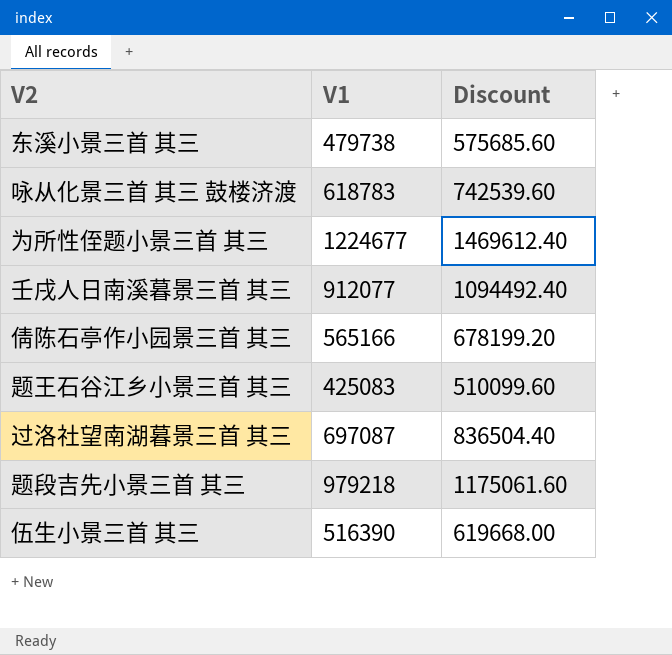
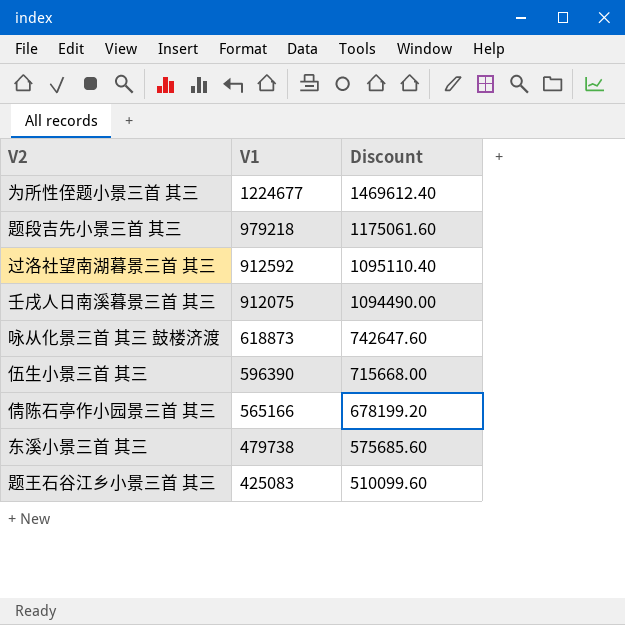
row order: none -> V1 descending
过洛社望南湖暮景三首 其三 | V1: 697087 -> 912592
过洛社望南湖暮景三首 其三 | Discount: 836504.40 -> 1095110.40
壬戌人日南溪暮景三首 其三 | V1: 912077 -> 912075
壬戌人日南溪暮景三首 其三 | Discount: 1094492.40 -> 1094490.00
咏从化景三首 其三 鼓楼济渡 | V1: 618783 -> 618873
咏从化景三首 其三 鼓楼济渡 | Discount: 742539.60 -> 742647.60
伍生小景三首 其三 | V1: 516390 -> 596390
伍生小景三首 其三 | Discount: 619668.00 -> 715668.00

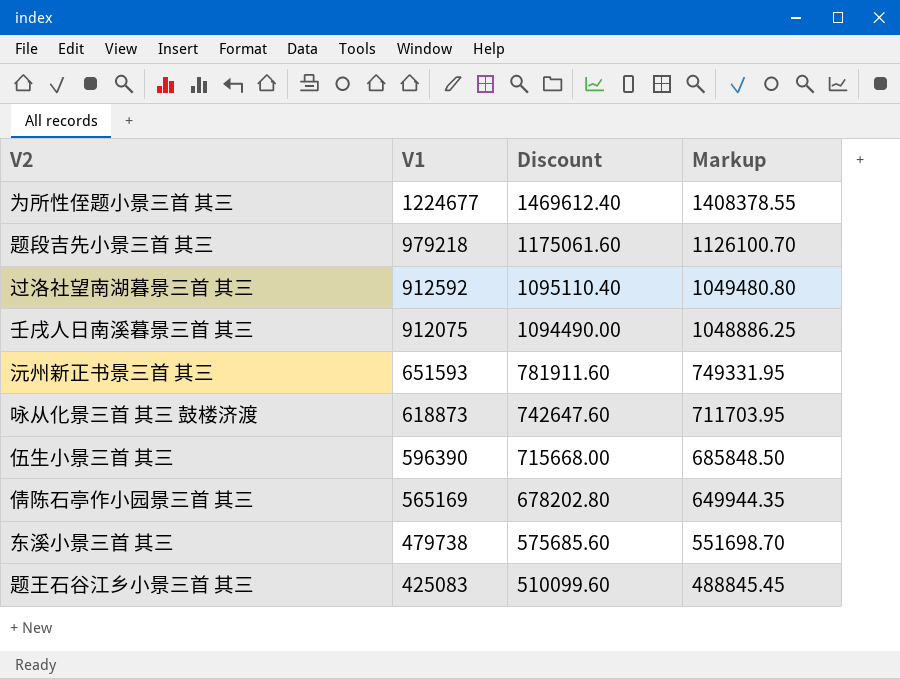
column Markup | formula: none -> [V1] * 1.15
row 沅州新正书景三首 其三: none -> 651593 | 781911.60 | 749331.95
倩陈石亭作小园景三首 其三 | V1: 565166 -> 565169
倩陈石亭作小园景三首 其三 | Discount: 678199.20 -> 678202.80

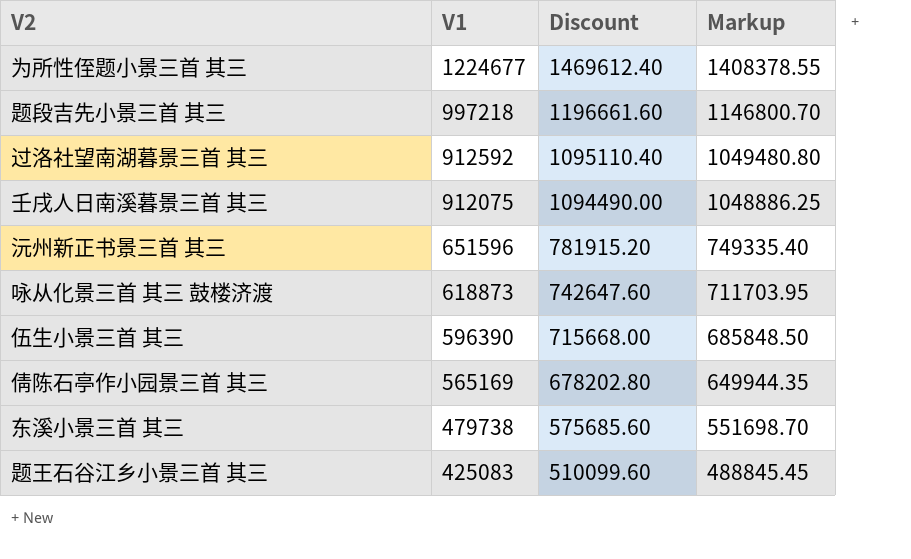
题段吉先小景三首 其三 | V1: 979218 -> 997218
题段吉先小景三首 其三 | Discount: 1175061.60 -> 1196661.60
题段吉先小景三首 其三 | Markup: 1126100.70 -> 1146800.70
沅州新正书景三首 其三 | V1: 651593 -> 651596
沅州新正书景三首 其三 | Discount: 781911.60 -> 781915.20
沅州新正书景三首 其三 | Markup: 749331.95 -> 749335.40

